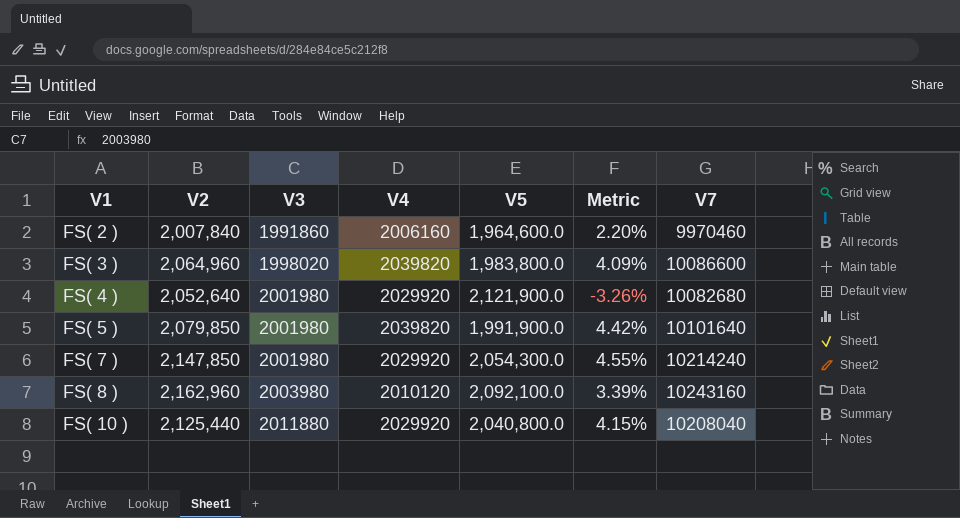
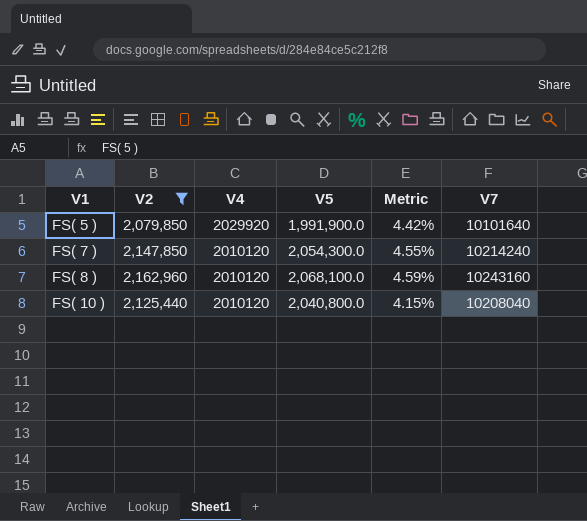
filter: none -> V2 >= 2,079,850
column V3 | position: 3 -> none
FS( 5 ) | V4: 2039820 -> 2029920
FS( 7 ) | V4: 2029920 -> 2010120
FS( 8 ) | V5: 2,092,100.0 -> 2,068,100.0
FS( 8 ) | Metric: 3.39% -> 4.59%
FS( 10 ) | V4: 2029920 -> 2010120

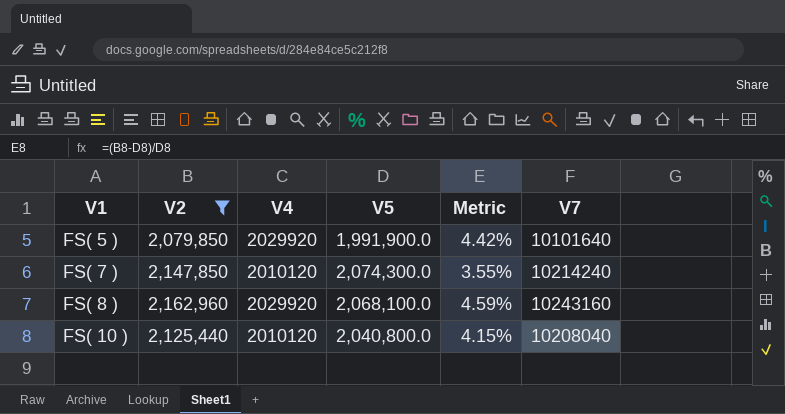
FS( 7 ) | V5: 2,054,300.0 -> 2,074,300.0
FS( 7 ) | Metric: 4.55% -> 3.55%
FS( 8 ) | V4: 2010120 -> 2029920

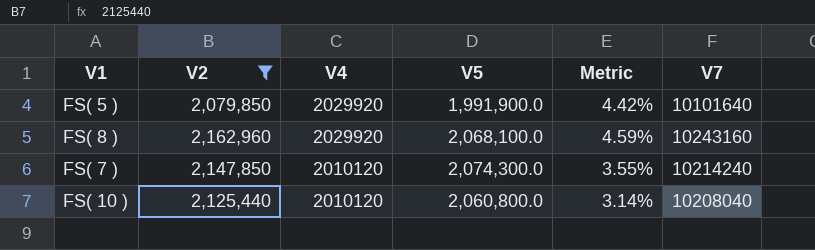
row order: V1 ascending -> V4 descending
FS( 10 ) | V5: 2,040,800.0 -> 2,060,800.0
FS( 10 ) | Metric: 4.15% -> 3.14%

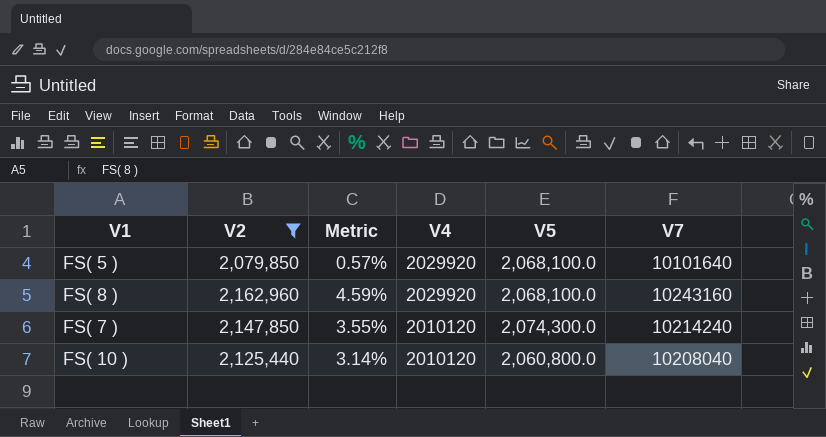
column Metric | position: 5 -> 3
FS( 5 ) | Metric: 4.42% -> 0.57%
FS( 5 ) | V5: 1,991,900.0 -> 2,068,100.0

